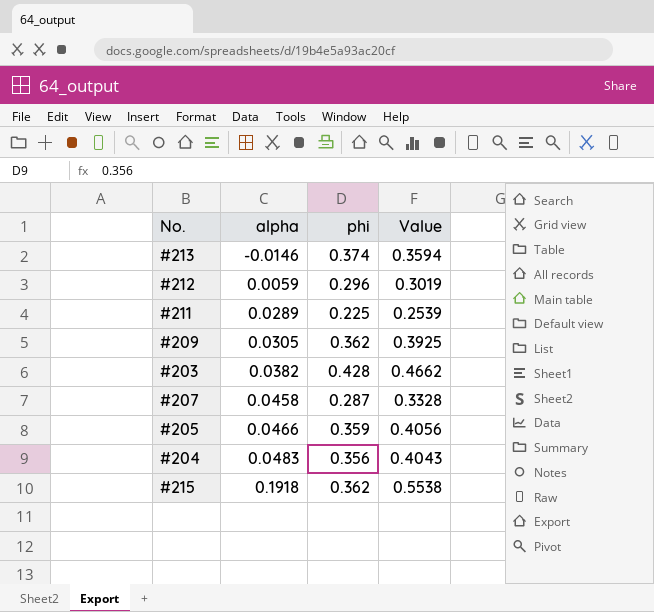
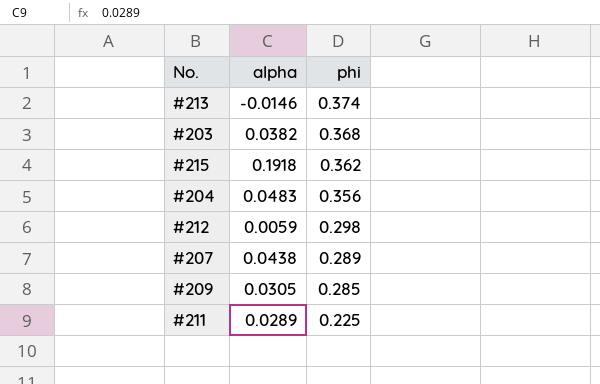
row order: alpha ascending -> phi descending
column Value | formula: [alpha] + [phi] -> none
row #205: 0.0466 | 0.359 | 0.4056 -> none
#203 | phi: 0.428 -> 0.368
#212 | phi: 0.296 -> 0.298
#207 | alpha: 0.0458 -> 0.0438
#207 | phi: 0.287 -> 0.289
#209 | phi: 0.362 -> 0.285

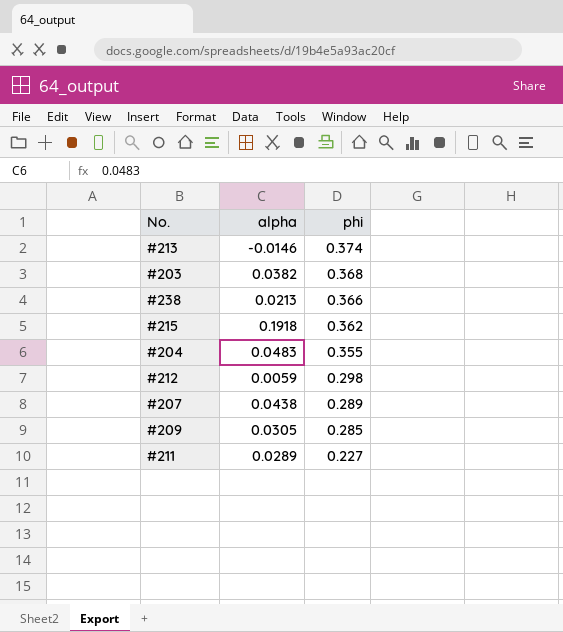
row #238: none -> 0.0213 | 0.366
#204 | phi: 0.356 -> 0.355
#211 | phi: 0.225 -> 0.227

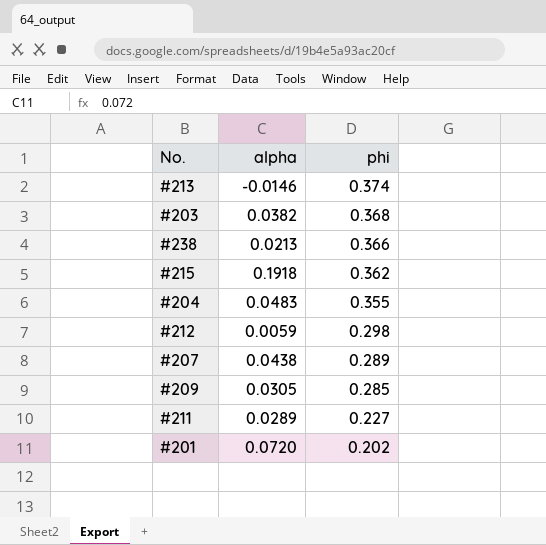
row #201: none -> 0.0720 | 0.202

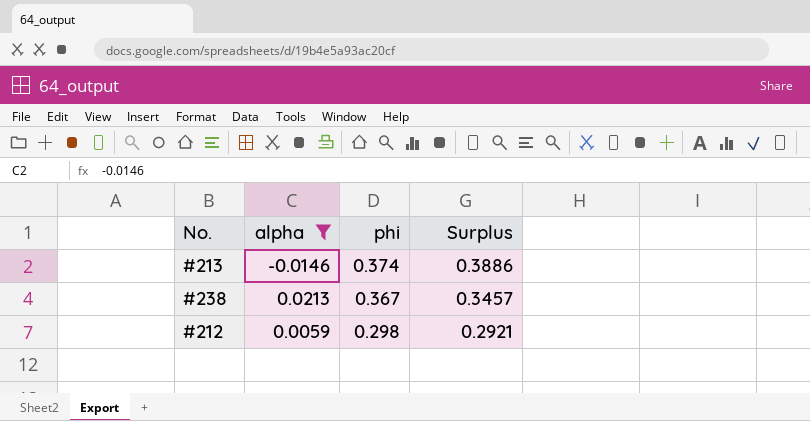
filter: none -> alpha <= 0.0213
column Surplus | formula: none -> [phi] - [alpha]
#238 | phi: 0.366 -> 0.367

